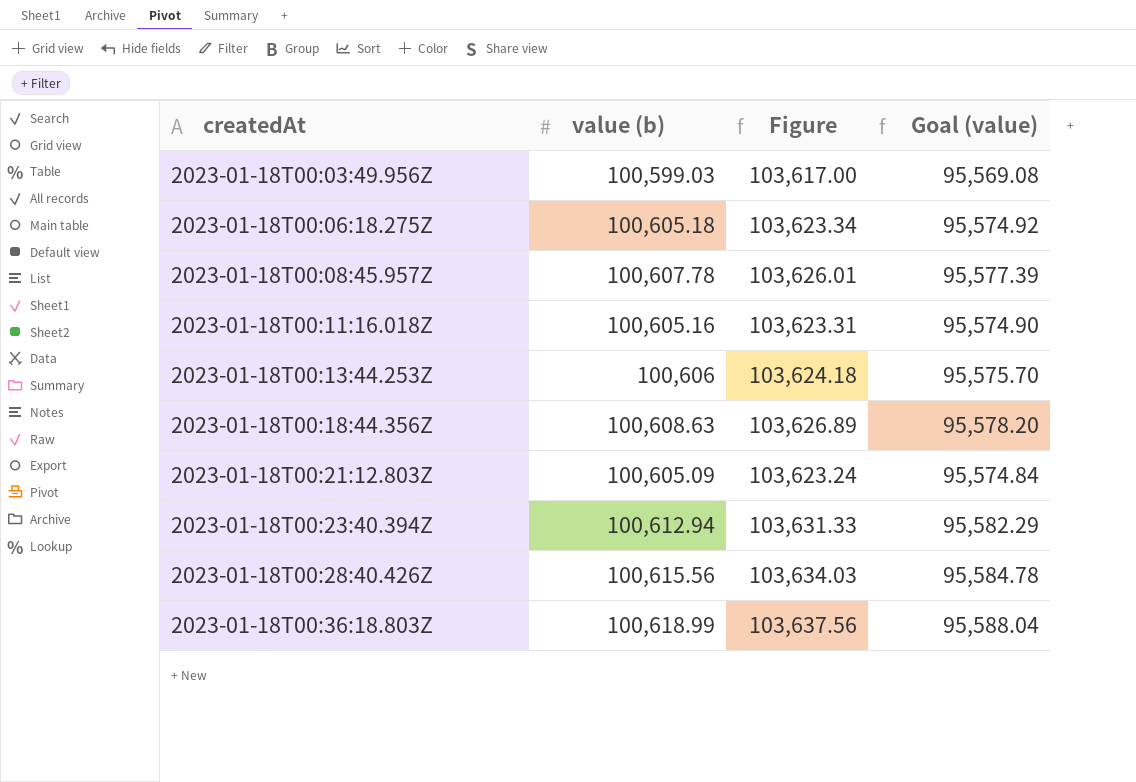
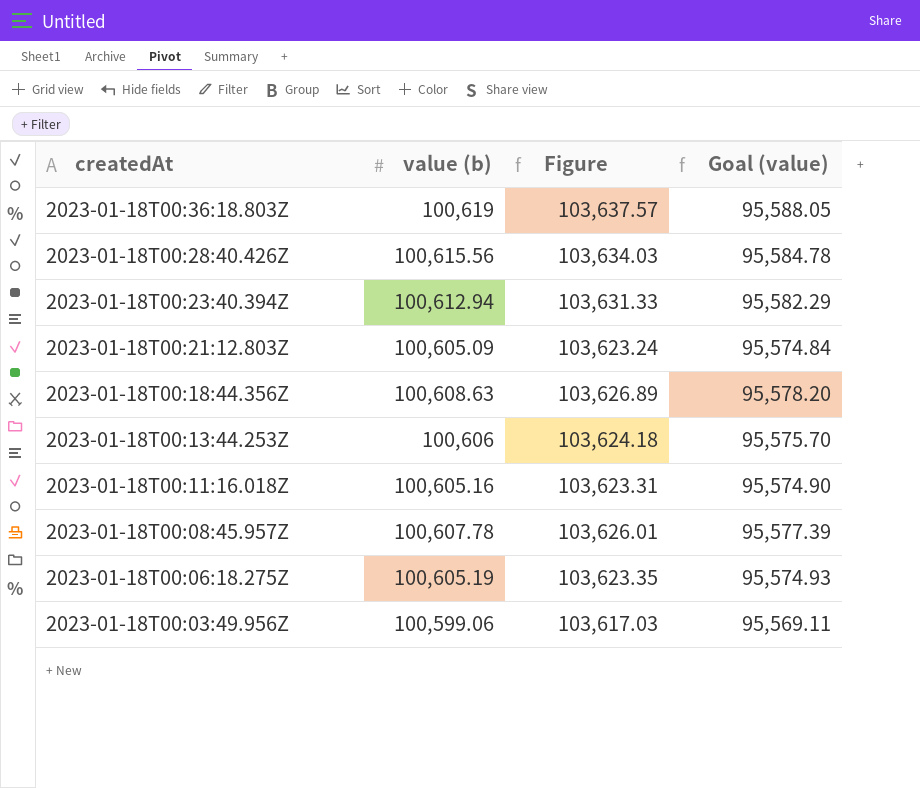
row order: createdAt ascending -> createdAt descending
2023-01-18T00:36:18.803Z | value (b): 100,618.99 -> 100,619
2023-01-18T00:36:18.803Z | Figure: 103,637.56 -> 103,637.57
2023-01-18T00:36:18.803Z | Goal (value): 95,588.04 -> 95,588.05
2023-01-18T00:06:18.275Z | value (b): 100,605.18 -> 100,605.19
2023-01-18T00:06:18.275Z | Figure: 103,623.34 -> 103,623.35
2023-01-18T00:06:18.275Z | Goal (value): 95,574.92 -> 95,574.93
2023-01-18T00:03:49.956Z | value (b): 100,599.03 -> 100,599.06
2023-01-18T00:03:49.956Z | Figure: 103,617.00 -> 103,617.03
2023-01-18T00:03:49.956Z | Goal (value): 95,569.08 -> 95,569.11

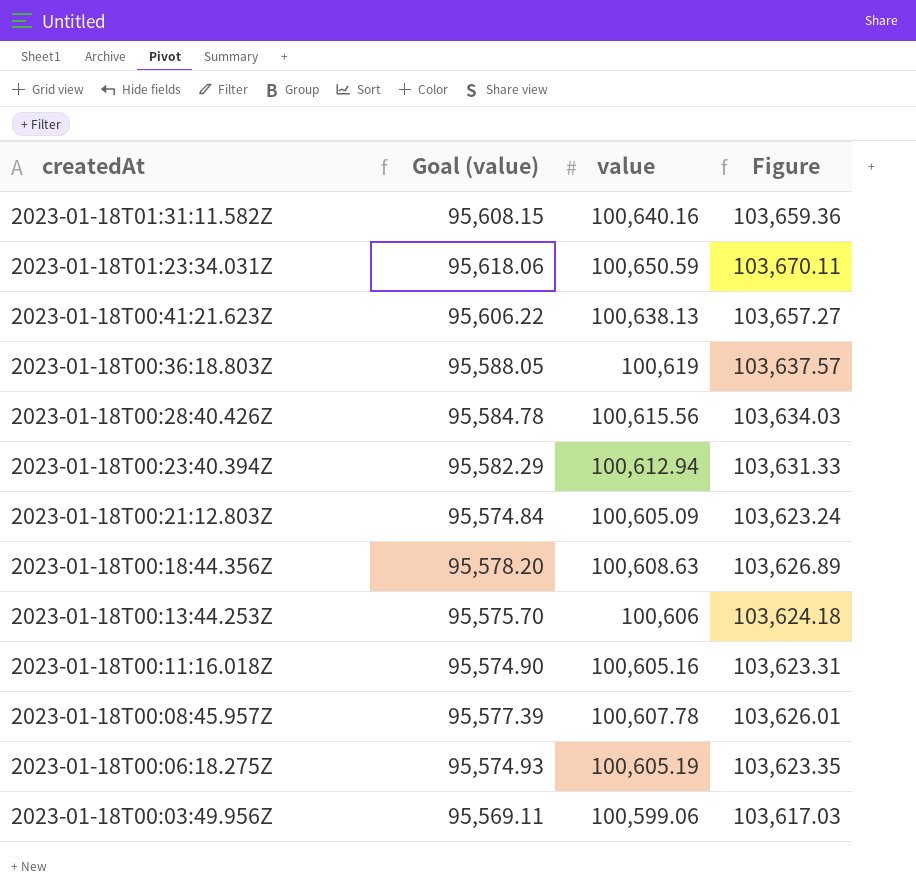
column Goal (value) | position: 4 -> 2
column name: value (b) -> value
row 2023-01-18T01:31:11.582Z: none -> 95,608.15 | 100,640.16 | 103,659.36
row 2023-01-18T01:23:34.031Z: none -> 95,618.06 | 100,650.59 | 103,670.11
row 2023-01-18T00:41:21.623Z: none -> 95,606.22 | 100,638.13 | 103,657.27

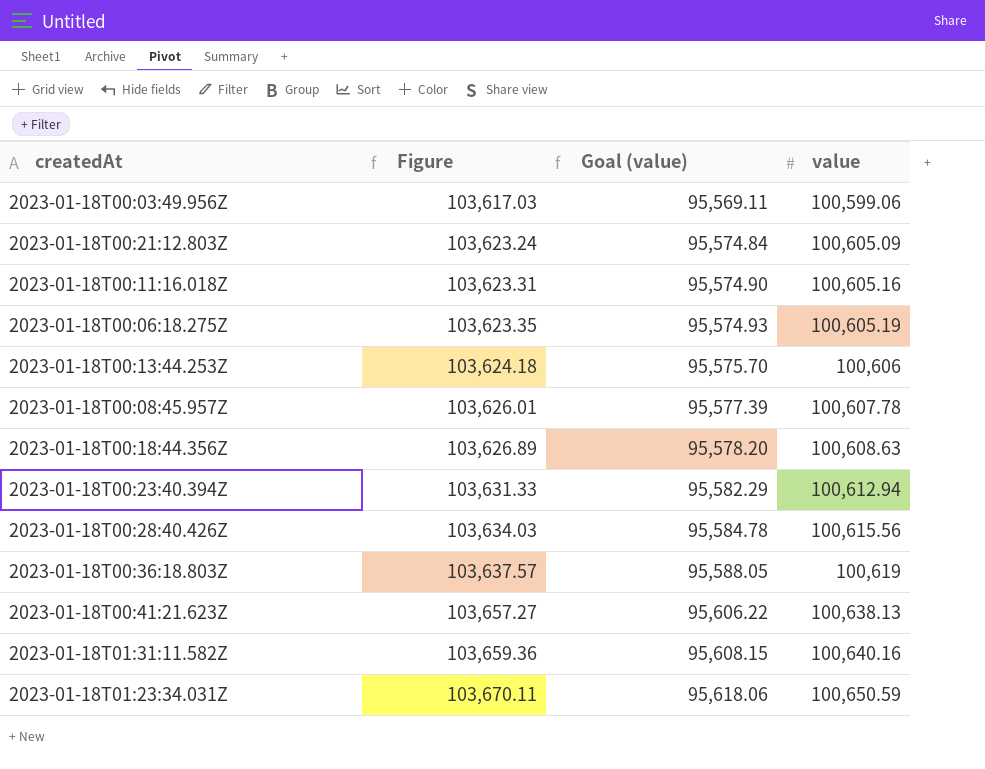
row order: createdAt descending -> Figure ascending
column Figure | position: 4 -> 2

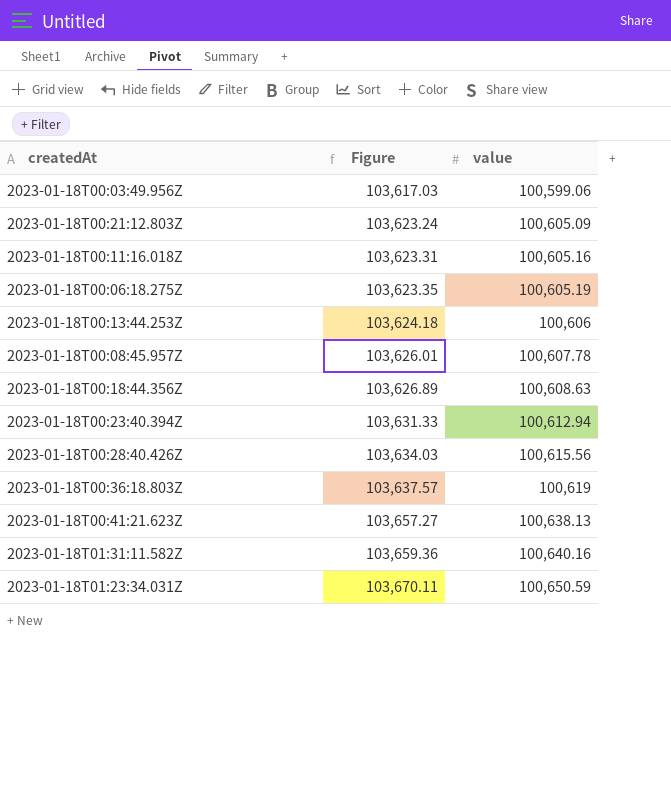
column Goal (value) | formula: [value] * 0.95 -> none

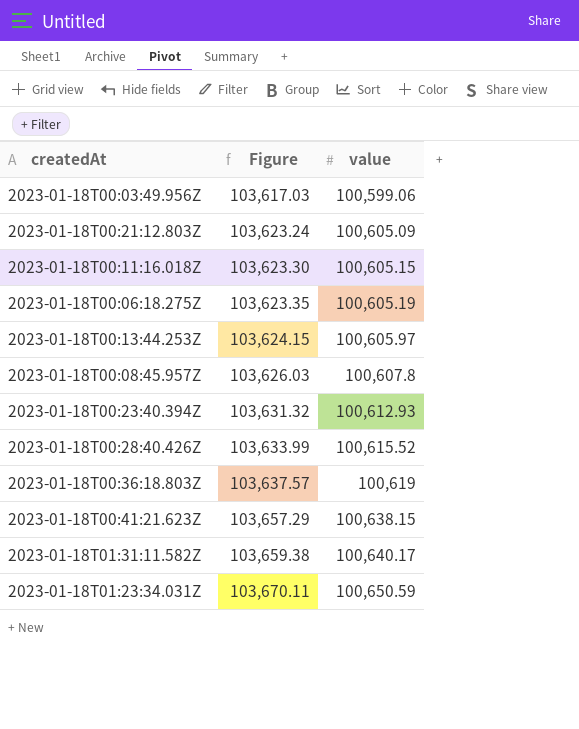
row 2023-01-18T00:18:44.356Z: 103,626.89 | 100,608.63 -> none
2023-01-18T00:11:16.018Z | Figure: 103,623.31 -> 103,623.30
2023-01-18T00:11:16.018Z | value: 100,605.16 -> 100,605.15
2023-01-18T00:13:44.253Z | Figure: 103,624.18 -> 103,624.15
2023-01-18T00:13:44.253Z | value: 100,606 -> 100,605.97
2023-01-18T00:08:45.957Z | Figure: 103,626.01 -> 103,626.03
2023-01-18T00:08:45.957Z | value: 100,607.78 -> 100,607.8
2023-01-18T00:23:40.394Z | Figure: 103,631.33 -> 103,631.32
2023-01-18T00:23:40.394Z | value: 100,612.94 -> 100,612.93
2023-01-18T00:28:40.426Z | Figure: 103,634.03 -> 103,633.99
2023-01-18T00:28:40.426Z | value: 100,615.56 -> 100,615.52
2023-01-18T00:41:21.623Z | Figure: 103,657.27 -> 103,657.29
2023-01-18T00:41:21.623Z | value: 100,638.13 -> 100,638.15
2023-01-18T01:31:11.582Z | Figure: 103,659.36 -> 103,659.38
2023-01-18T01:31:11.582Z | value: 100,640.16 -> 100,640.17

